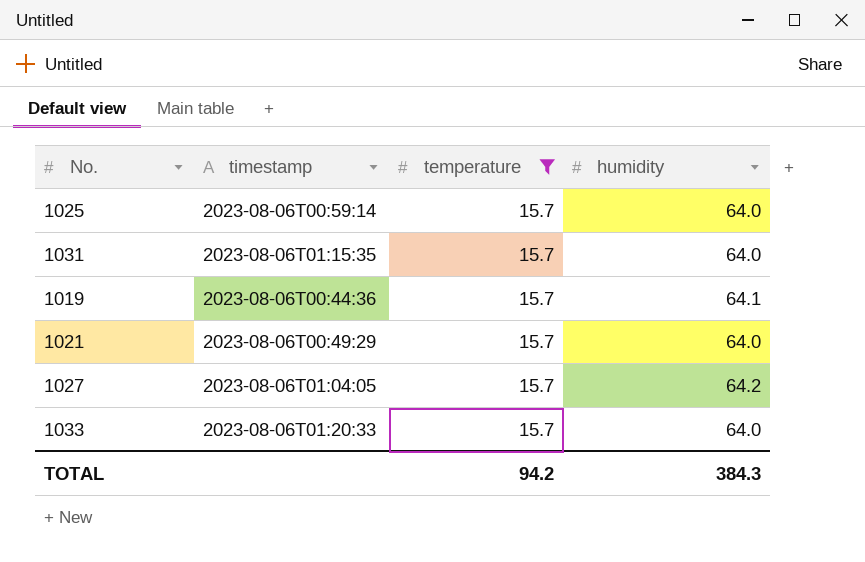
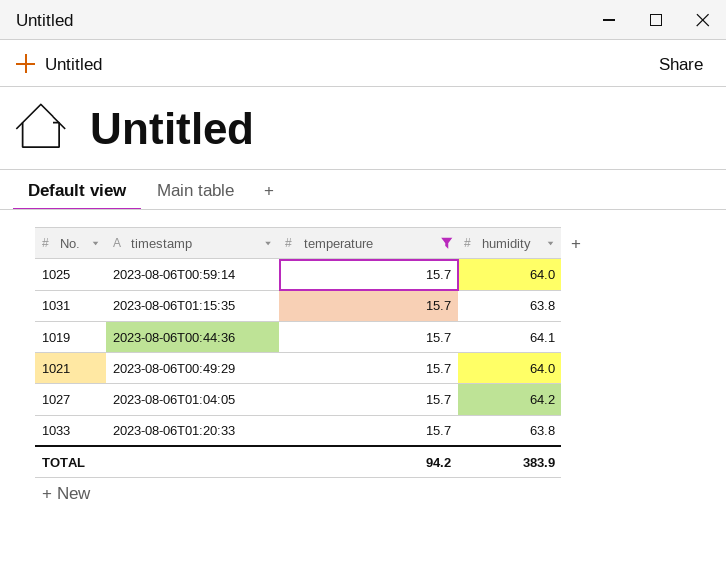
1031 | humidity: 64.0 -> 63.8
1033 | humidity: 64.0 -> 63.8
TOTAL | humidity: 384.3 -> 383.9

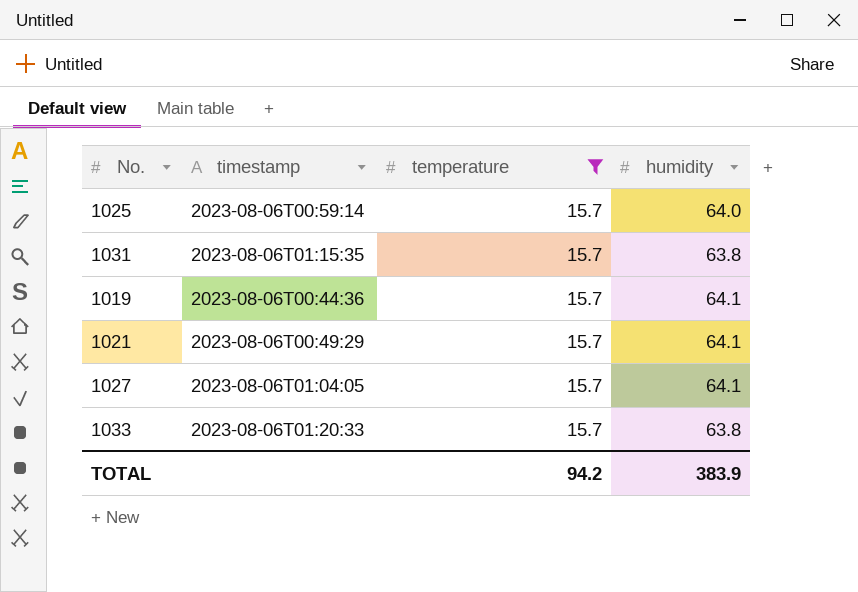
1021 | humidity: 64.0 -> 64.1
1027 | humidity: 64.2 -> 64.1

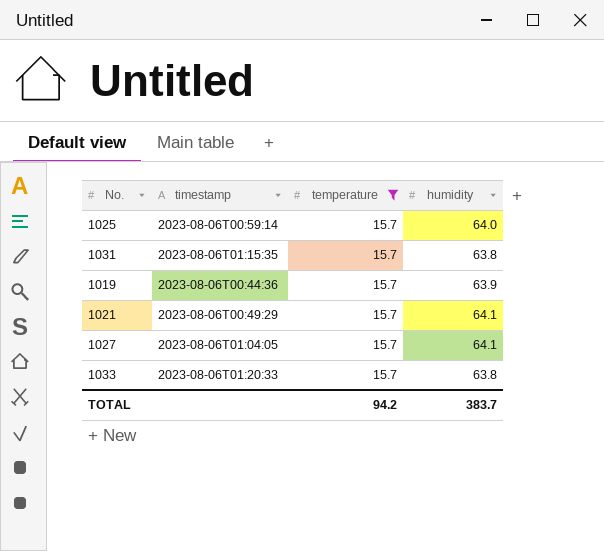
1019 | humidity: 64.1 -> 63.9
TOTAL | humidity: 383.9 -> 383.7

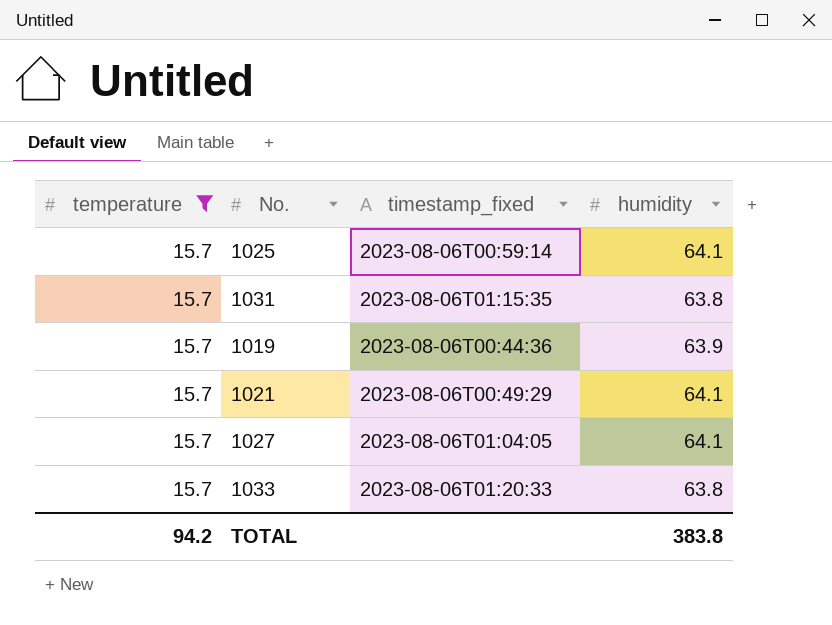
column temperature | position: 3 -> 1
column name: timestamp -> timestamp_fixed
1025 | humidity: 64.0 -> 64.1
TOTAL | humidity: 383.7 -> 383.8

